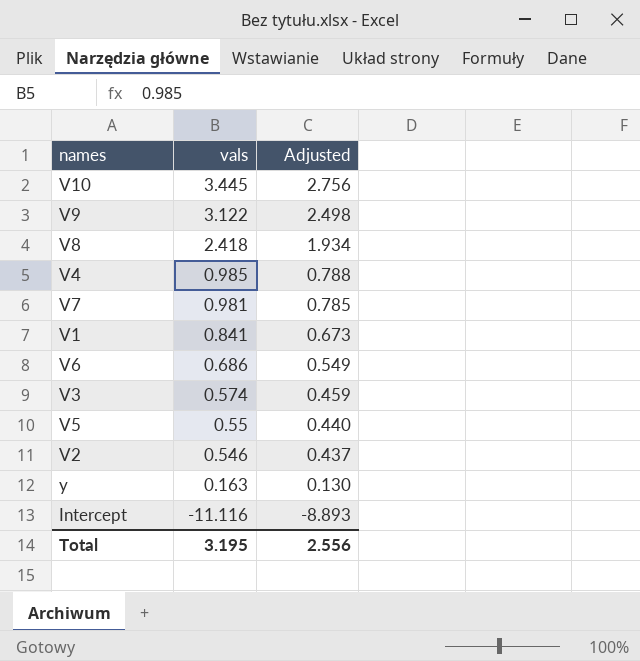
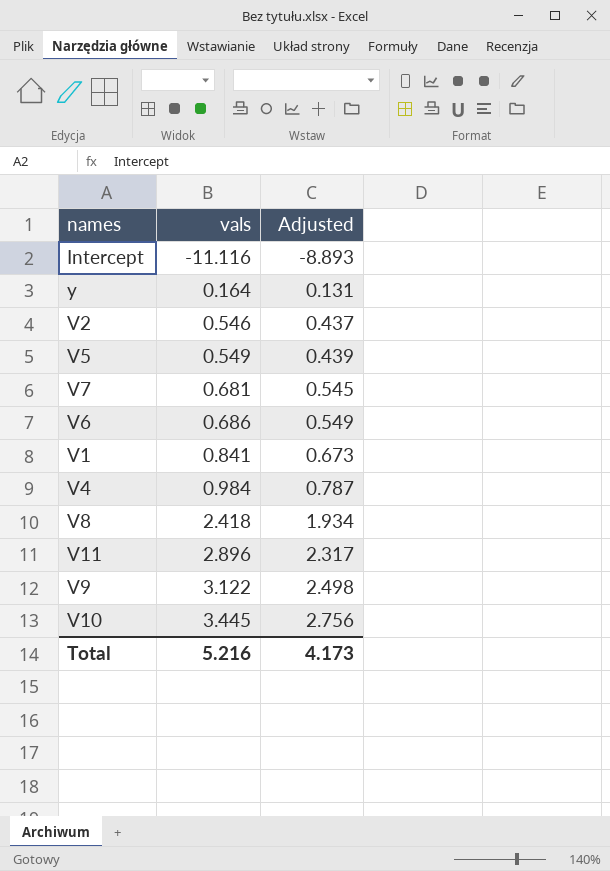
row order: vals descending -> vals ascending
row V3: 0.574 | 0.459 -> none
y | vals: 0.163 -> 0.164
y | Adjusted: 0.130 -> 0.131
V5 | vals: 0.55 -> 0.549
V5 | Adjusted: 0.440 -> 0.439
V7 | vals: 0.981 -> 0.681
V7 | Adjusted: 0.785 -> 0.545
V4 | vals: 0.985 -> 0.984
V4 | Adjusted: 0.788 -> 0.787
row V11: none -> 2.896 | 2.317
Total | vals: 3.195 -> 5.216
Total | Adjusted: 2.556 -> 4.173

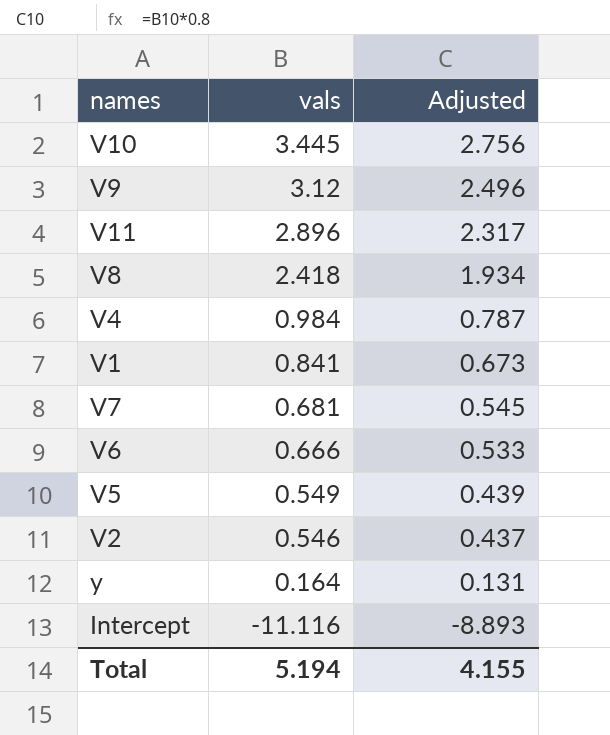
row order: vals ascending -> vals descending
V9 | vals: 3.122 -> 3.12
V9 | Adjusted: 2.498 -> 2.496
V6 | vals: 0.686 -> 0.666
V6 | Adjusted: 0.549 -> 0.533
Total | vals: 5.216 -> 5.194
Total | Adjusted: 4.173 -> 4.155

